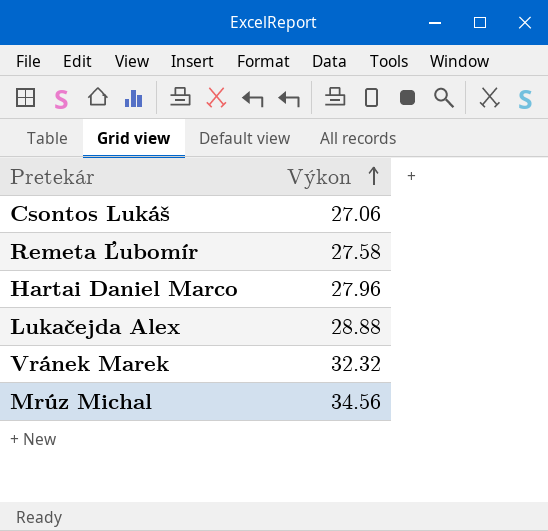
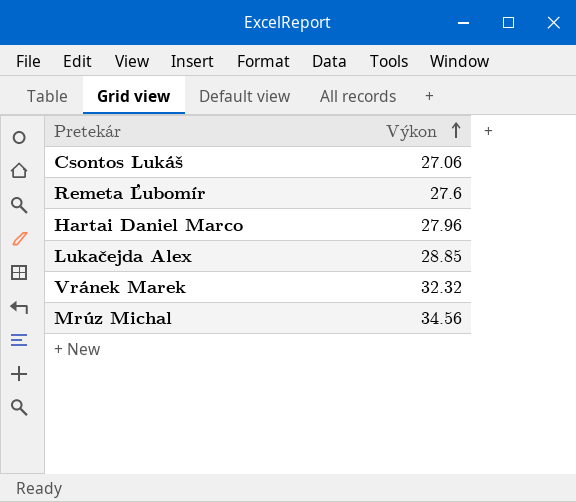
Remeta Ľubomír | Výkon: 27.58 -> 27.6
Lukačejda Alex | Výkon: 28.88 -> 28.85

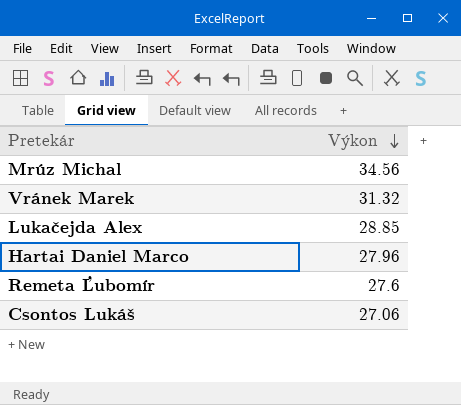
row order: Výkon ascending -> Výkon descending
Vránek Marek | Výkon: 32.32 -> 31.32

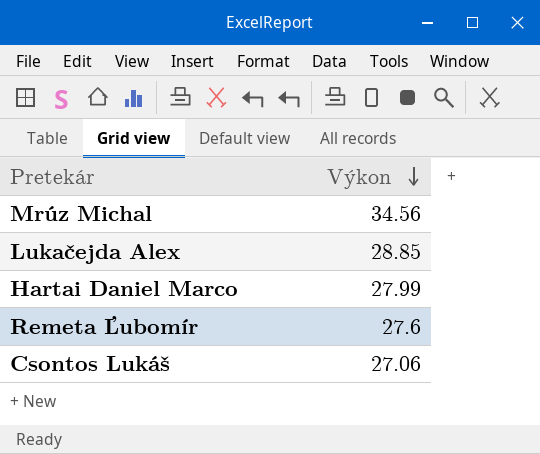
row Vránek Marek: 31.32 -> none
Hartai Daniel Marco | Výkon: 27.96 -> 27.99

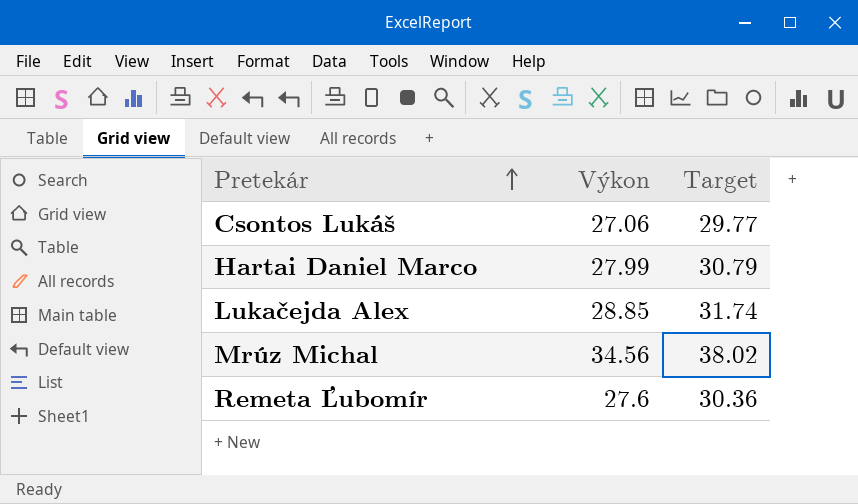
row order: Výkon descending -> Pretekár ascending
column Target | formula: none -> [Výkon] * 1.1

